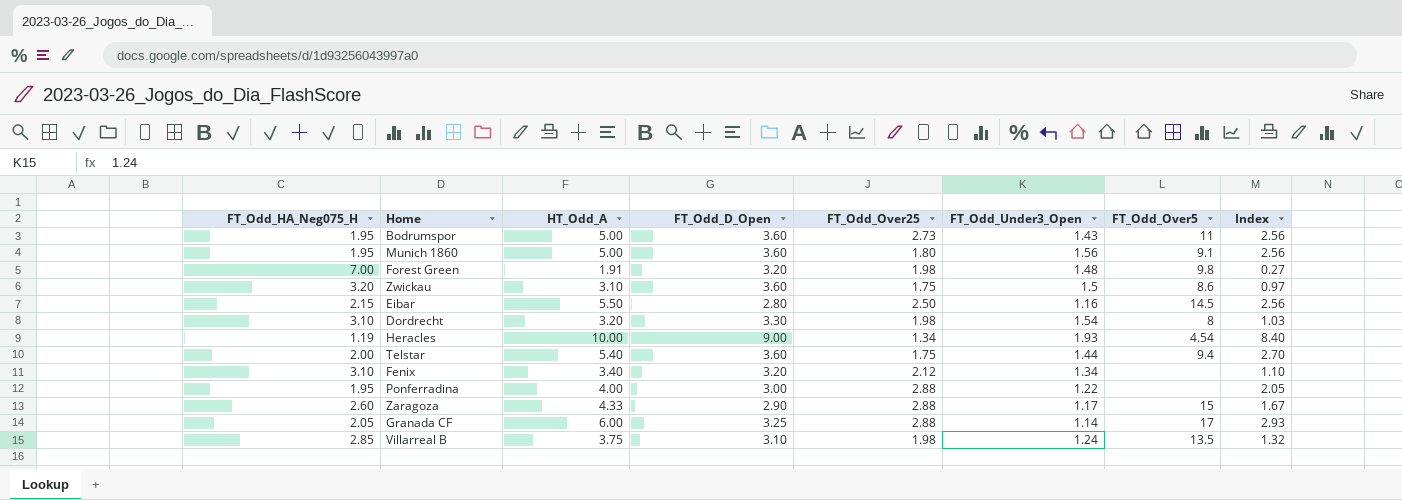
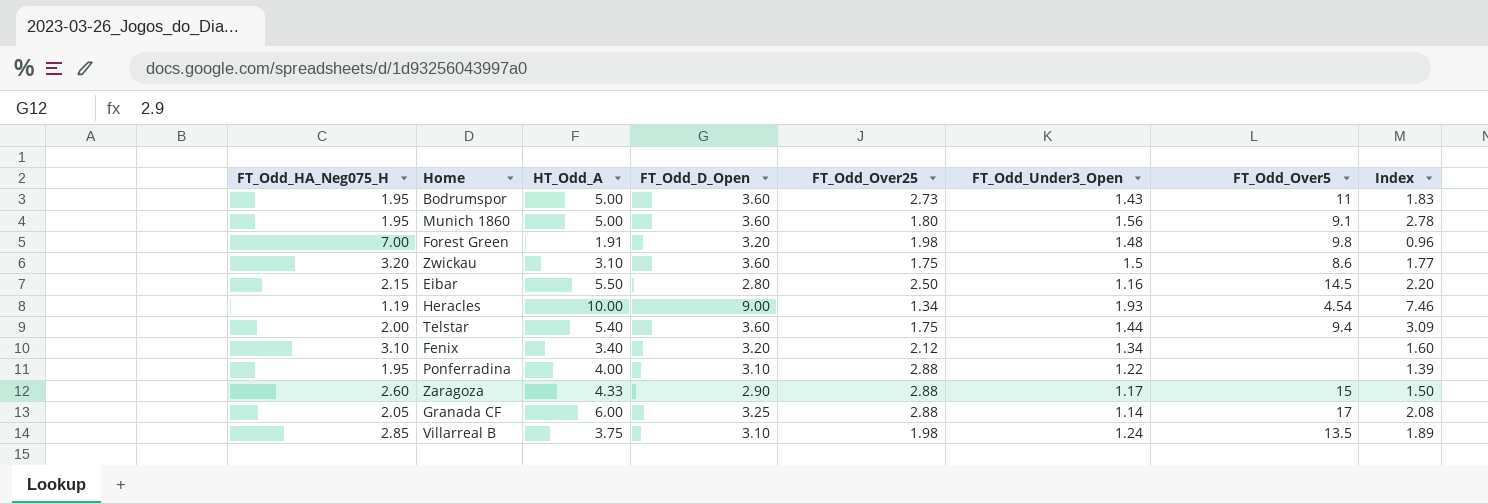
column Index | formula: [HT_Odd_A] / [FT_Odd_HA_Neg075_H] -> [HT_Odd_A] / [FT_Odd_Over25]
row Dordrecht: 3.10 | 3.20 | 3.30 | 1.98 | 1.54 | 8 | 1.03 -> none
Ponferradina | FT_Odd_D_Open: 3.00 -> 3.10

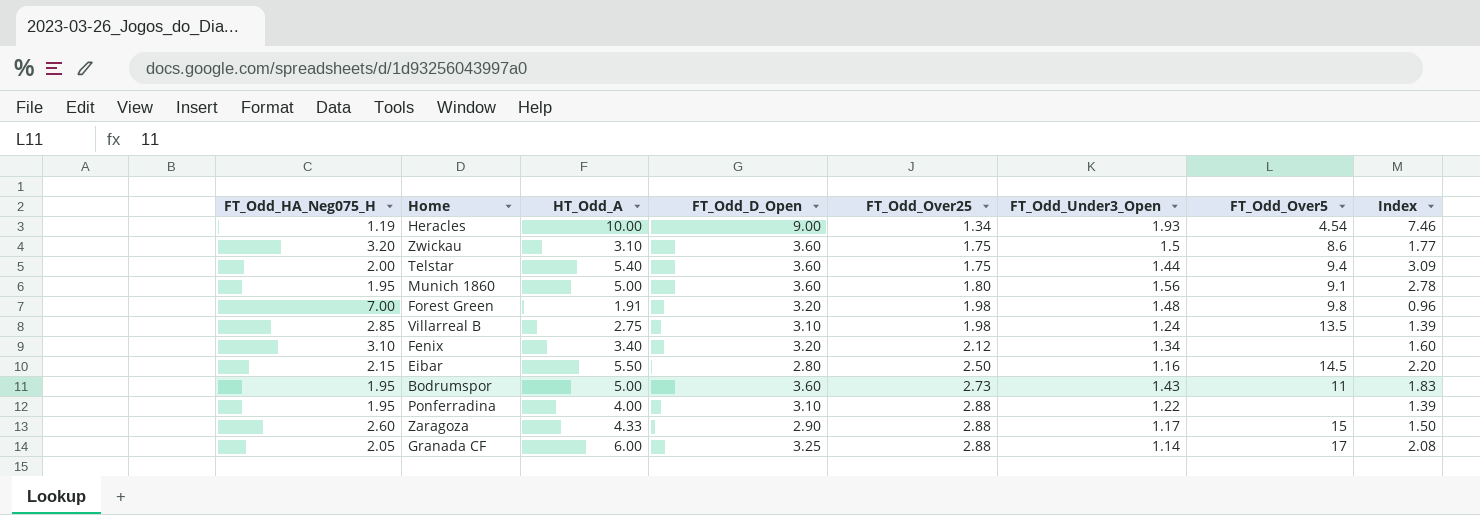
row order: none -> FT_Odd_Over25 ascending
Villarreal B | HT_Odd_A: 3.75 -> 2.75
Villarreal B | Index: 1.89 -> 1.39

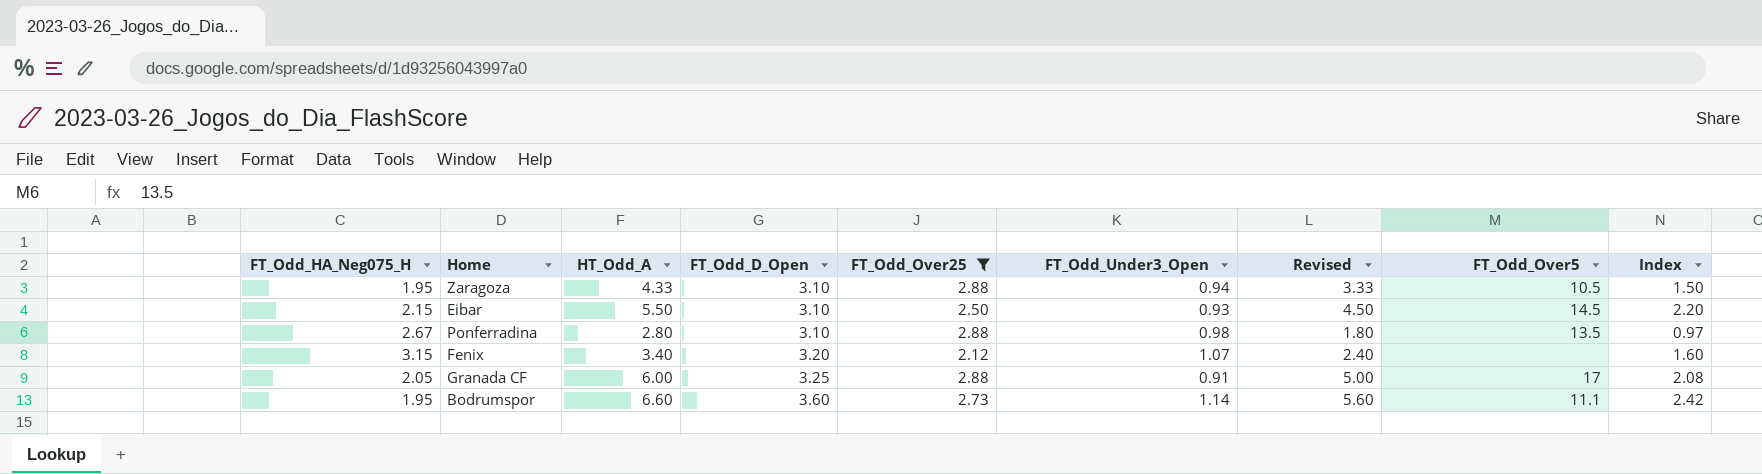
filter: none -> FT_Odd_Over25 >= 2.12
row order: FT_Odd_Over25 ascending -> FT_Odd_D_Open ascending
column Revised | formula: none -> [HT_Odd_A] - 1
Zaragoza | FT_Odd_HA_Neg075_H: 2.60 -> 1.95
Zaragoza | FT_Odd_D_Open: 2.90 -> 3.10
Zaragoza | FT_Odd_Under3_Open: 1.17 -> 0.94
Zaragoza | FT_Odd_Over5: 15 -> 10.5
Eibar | FT_Odd_D_Open: 2.80 -> 3.10
Eibar | FT_Odd_Under3_Open: 1.16 -> 0.93
Ponferradina | FT_Odd_HA_Neg075_H: 1.95 -> 2.67
Ponferradina | HT_Odd_A: 4.00 -> 2.80
Ponferradina | FT_Odd_Under3_Open: 1.22 -> 0.98
Ponferradina | FT_Odd_Over5: none -> 13.5
Ponferradina | Index: 1.39 -> 0.97
Fenix | FT_Odd_HA_Neg075_H: 3.10 -> 3.15
Fenix | FT_Odd_Under3_Open: 1.34 -> 1.07
Granada CF | FT_Odd_Under3_Open: 1.14 -> 0.91
Bodrumspor | HT_Odd_A: 5.00 -> 6.60
Bodrumspor | FT_Odd_Under3_Open: 1.43 -> 1.14
Bodrumspor | FT_Odd_Over5: 11 -> 11.1
Bodrumspor | Index: 1.83 -> 2.42

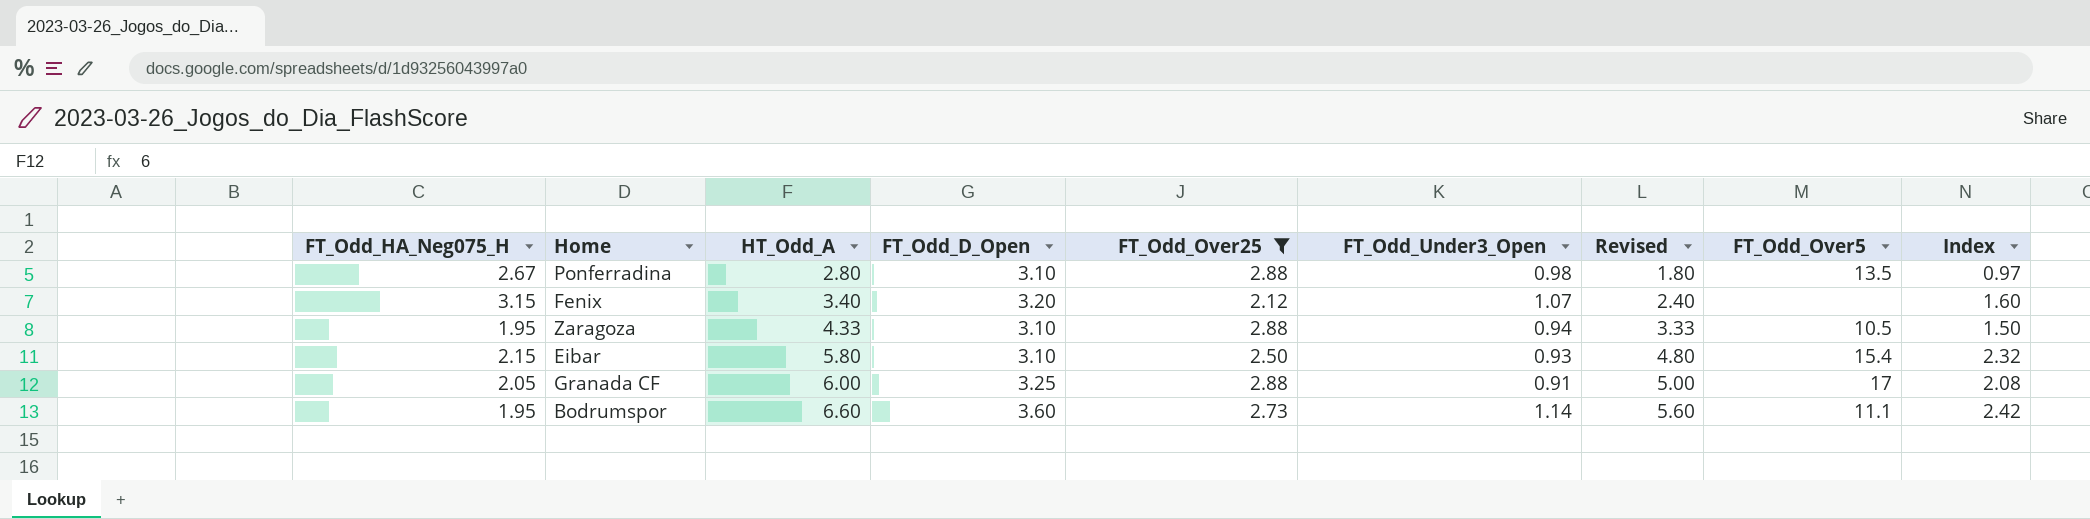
row order: FT_Odd_D_Open ascending -> HT_Odd_A ascending
Eibar | HT_Odd_A: 5.50 -> 5.80
Eibar | Revised: 4.50 -> 4.80
Eibar | FT_Odd_Over5: 14.5 -> 15.4
Eibar | Index: 2.20 -> 2.32

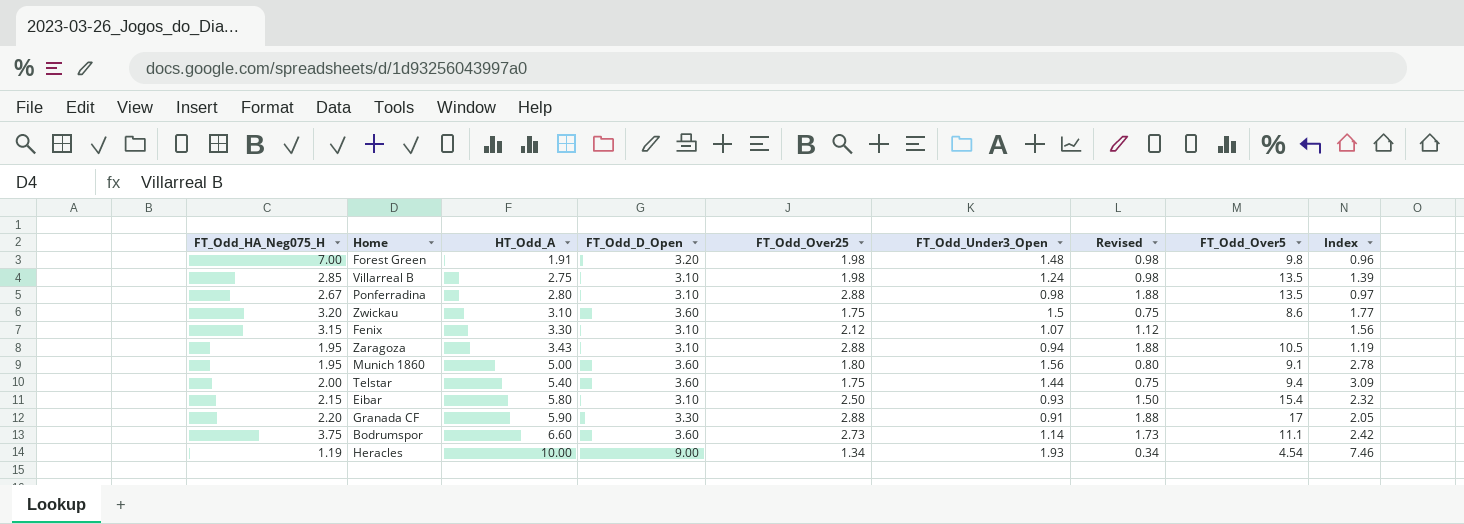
filter: FT_Odd_Over25 >= 2.12 -> none
column Revised | formula: [HT_Odd_A] - 1 -> [FT_Odd_Over25] - 1
Fenix | HT_Odd_A: 3.40 -> 3.30
Fenix | FT_Odd_D_Open: 3.20 -> 3.10
Fenix | Index: 1.60 -> 1.56
Zaragoza | HT_Odd_A: 4.33 -> 3.43
Zaragoza | Index: 1.50 -> 1.19
Granada CF | FT_Odd_HA_Neg075_H: 2.05 -> 2.20
Granada CF | HT_Odd_A: 6.00 -> 5.90
Granada CF | FT_Odd_D_Open: 3.25 -> 3.30
Granada CF | Index: 2.08 -> 2.05
Bodrumspor | FT_Odd_HA_Neg075_H: 1.95 -> 3.75

